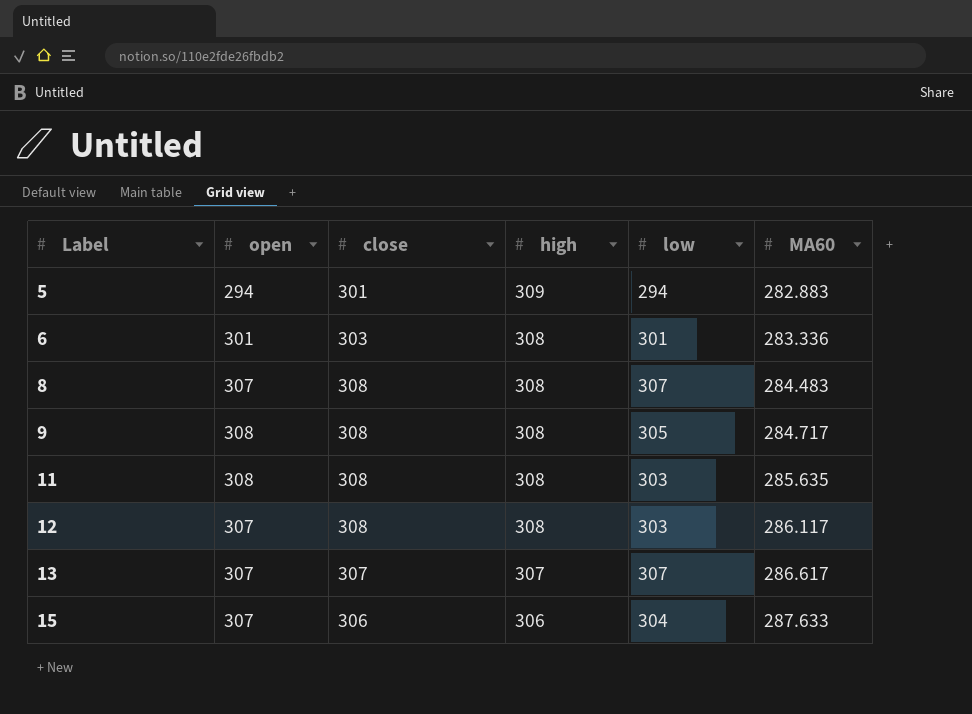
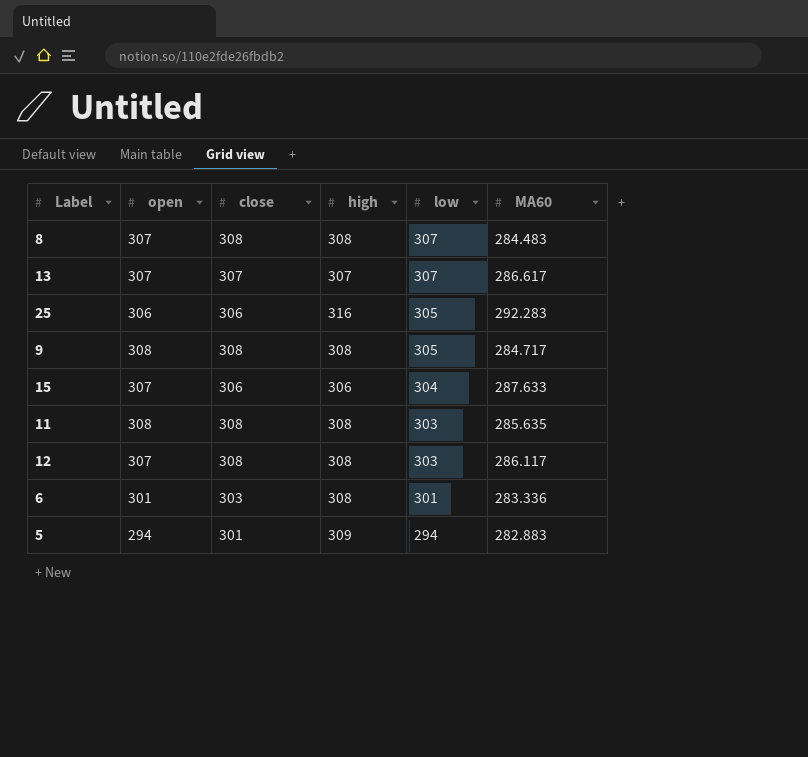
row order: Label ascending -> low descending
row 25: none -> 306 | 306 | 316 | 305 | 292.283

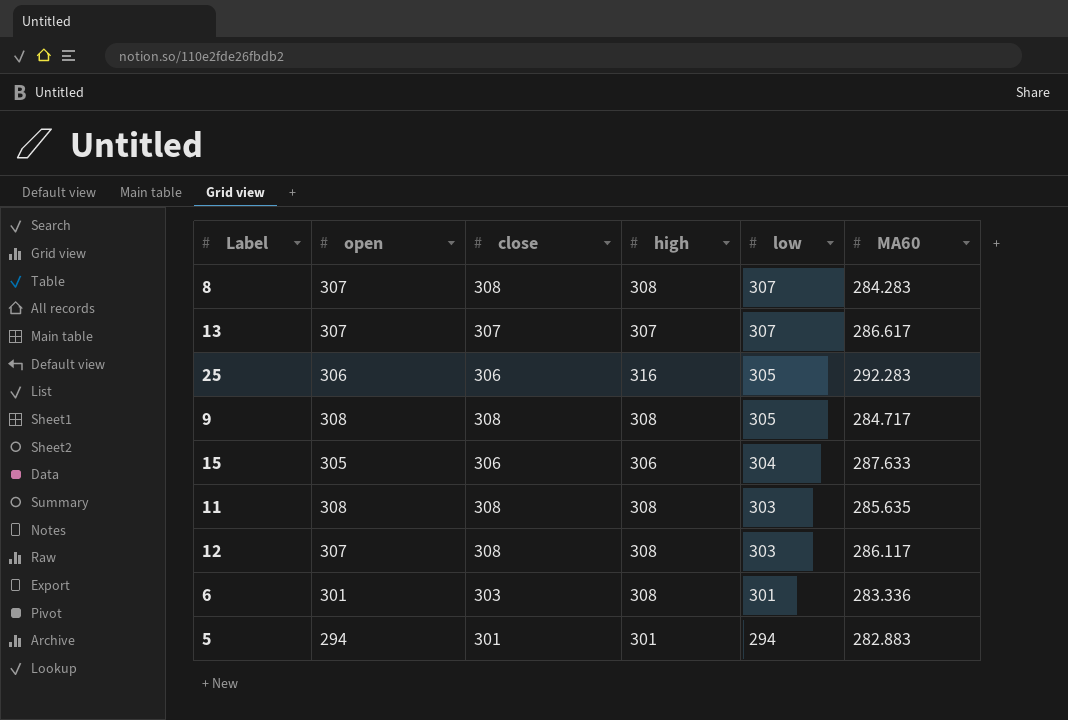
8 | MA60: 284.483 -> 284.283
15 | open: 307 -> 305
5 | high: 309 -> 301

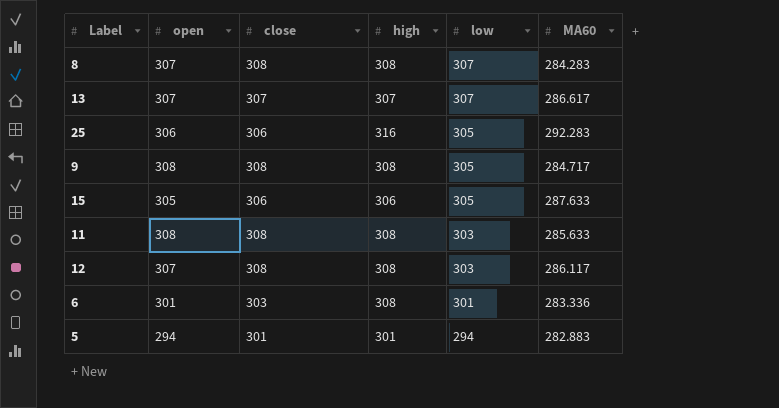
15 | low: 304 -> 305
11 | MA60: 285.635 -> 285.633

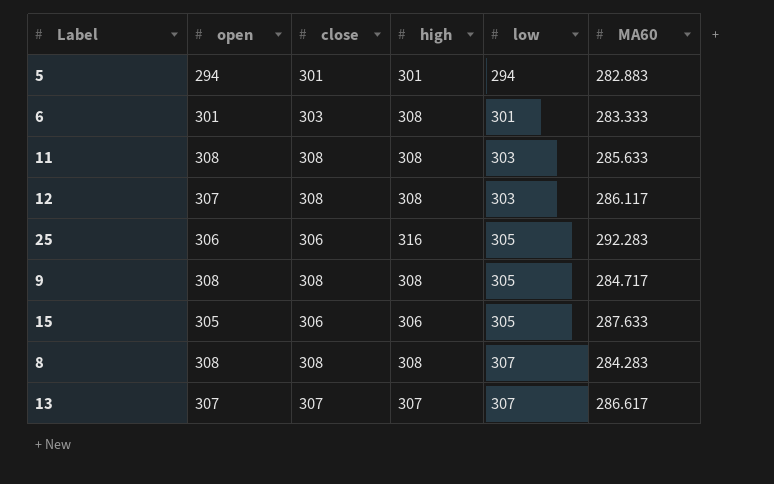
row order: low descending -> low ascending
6 | MA60: 283.336 -> 283.333
8 | open: 307 -> 308

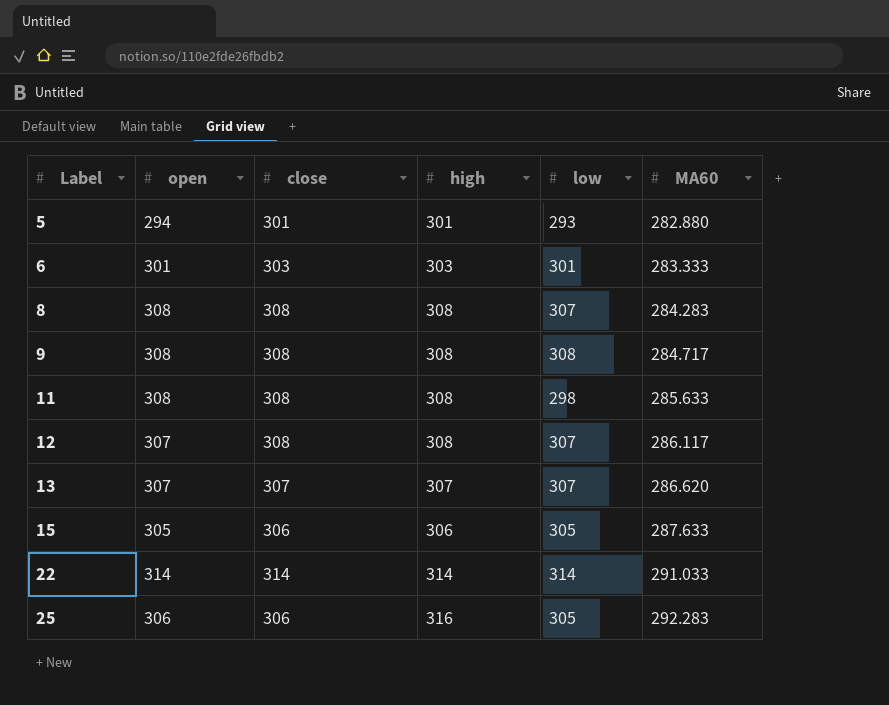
row order: low ascending -> Label ascending
5 | low: 294 -> 293
5 | MA60: 282.883 -> 282.880
6 | high: 308 -> 303
9 | low: 305 -> 308
11 | low: 303 -> 298
12 | low: 303 -> 307
13 | MA60: 286.617 -> 286.620
row 22: none -> 314 | 314 | 314 | 314 | 291.033

